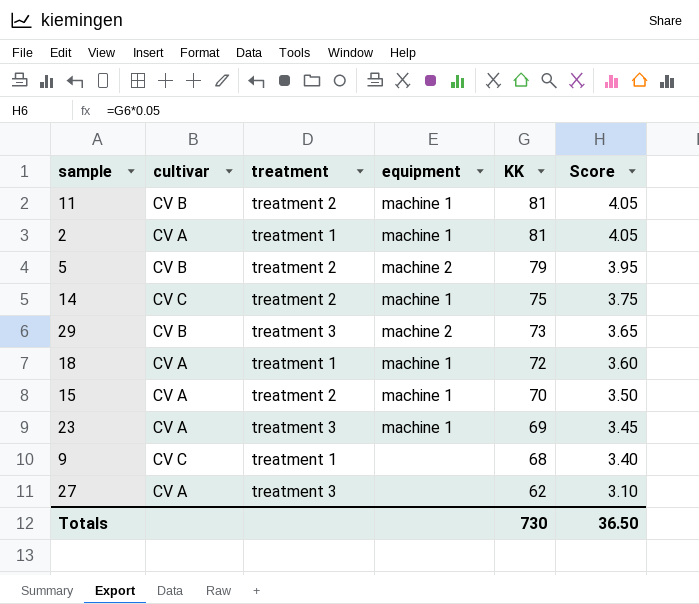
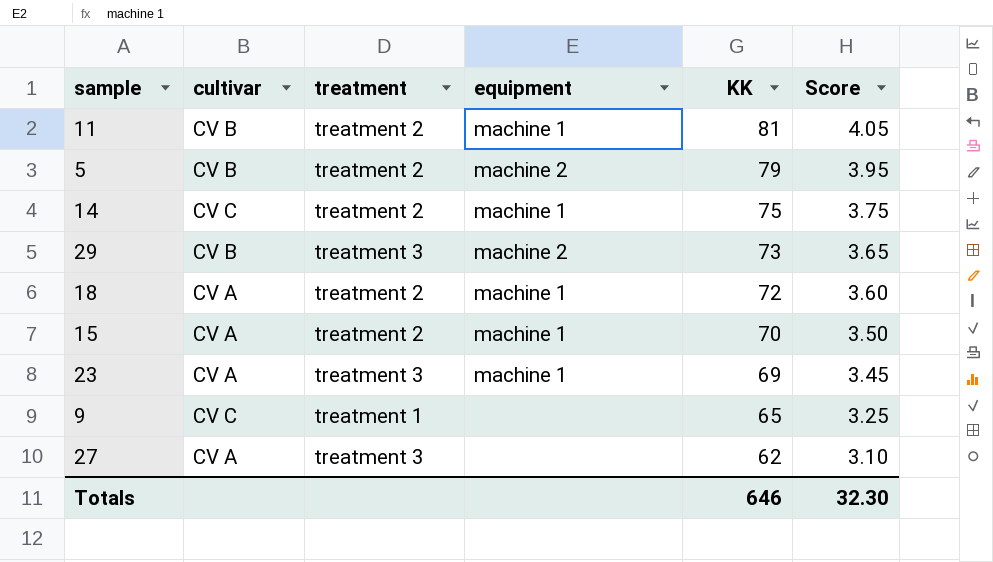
row 2: CV A | treatment 1 | machine 1 | 81 | 4.05 -> none
18 | treatment: treatment 1 -> treatment 2
9 | KK: 68 -> 65
9 | Score: 3.40 -> 3.25
Totals | KK: 730 -> 646
Totals | Score: 36.50 -> 32.30

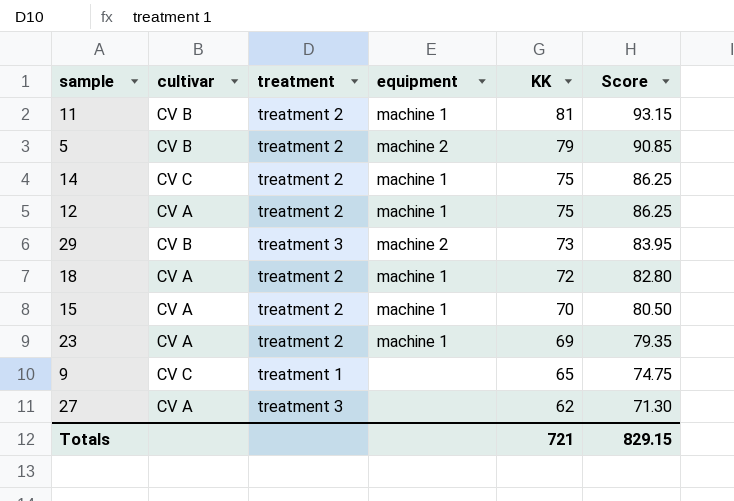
column Score | formula: [KK] * 0.05 -> [KK] * 1.15
row 12: none -> CV A | treatment 2 | machine 1 | 75 | 86.25
23 | treatment: treatment 3 -> treatment 2
Totals | KK: 646 -> 721
Totals | Score: 32.30 -> 829.15

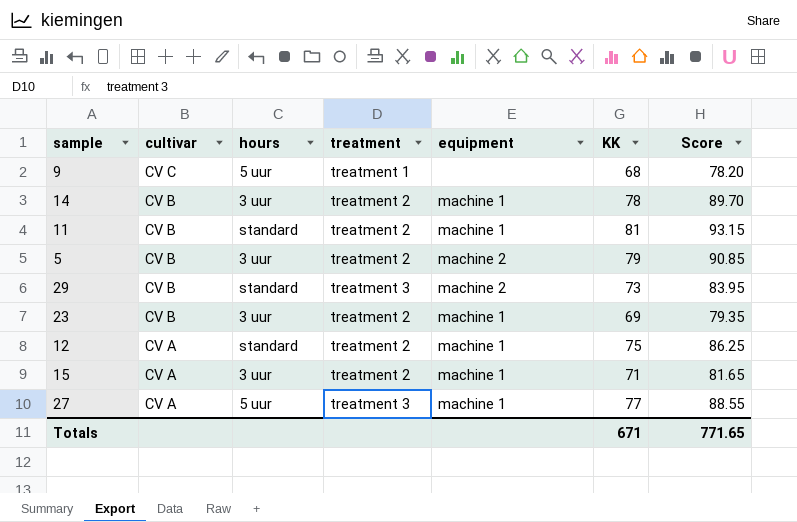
row order: KK descending -> cultivar descending
column hours | position: none -> 3
row 18: CV A | treatment 2 | machine 1 | 72 | 82.80 -> none
9 | KK: 65 -> 68
9 | Score: 74.75 -> 78.20
14 | cultivar: CV C -> CV B
14 | KK: 75 -> 78
14 | Score: 86.25 -> 89.70
23 | cultivar: CV A -> CV B
15 | KK: 70 -> 71
15 | Score: 80.50 -> 81.65
27 | equipment: none -> machine 1
27 | KK: 62 -> 77
27 | Score: 71.30 -> 88.55
Totals | KK: 721 -> 671
Totals | Score: 829.15 -> 771.65

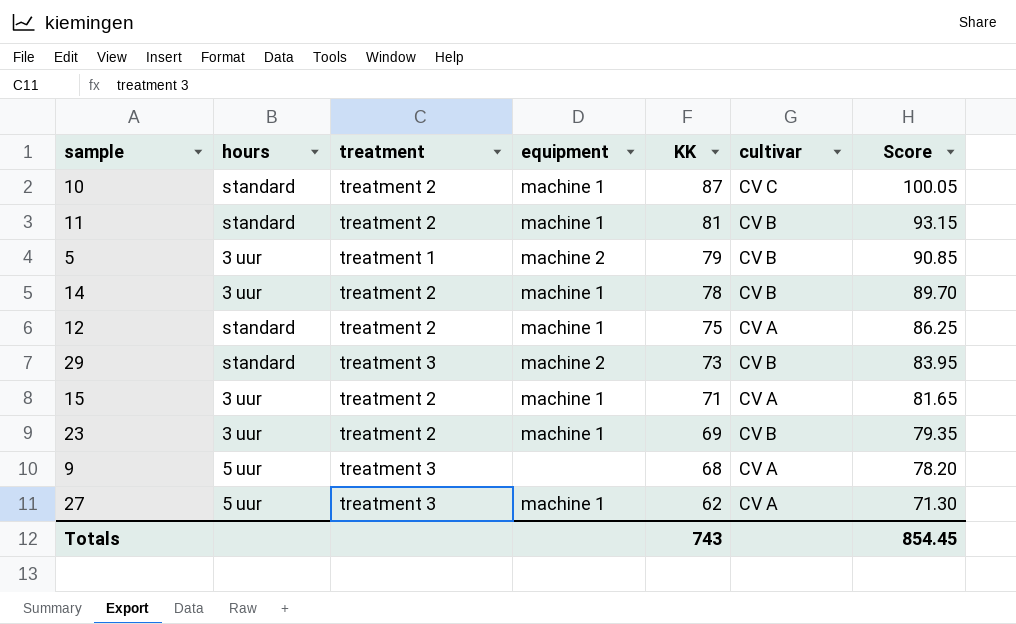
row order: cultivar descending -> KK descending
column cultivar | position: 2 -> 6
row 10: none -> standard | treatment 2 | machine 1 | 87 | CV C | 100.05
5 | treatment: treatment 2 -> treatment 1
9 | treatment: treatment 1 -> treatment 3
9 | cultivar: CV C -> CV A
27 | KK: 77 -> 62
27 | Score: 88.55 -> 71.30
Totals | KK: 671 -> 743
Totals | Score: 771.65 -> 854.45

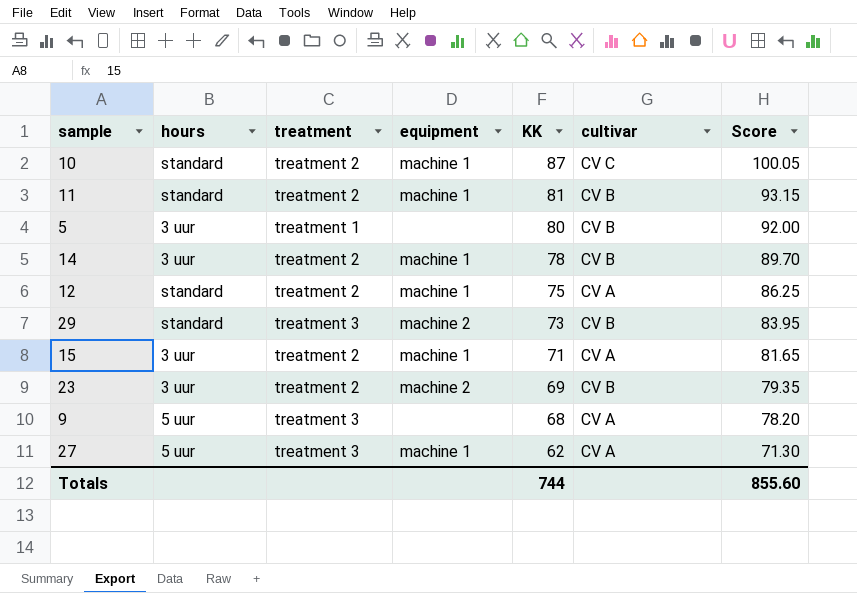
5 | equipment: machine 2 -> none
5 | KK: 79 -> 80
5 | Score: 90.85 -> 92.00
23 | equipment: machine 1 -> machine 2
Totals | KK: 743 -> 744
Totals | Score: 854.45 -> 855.60

